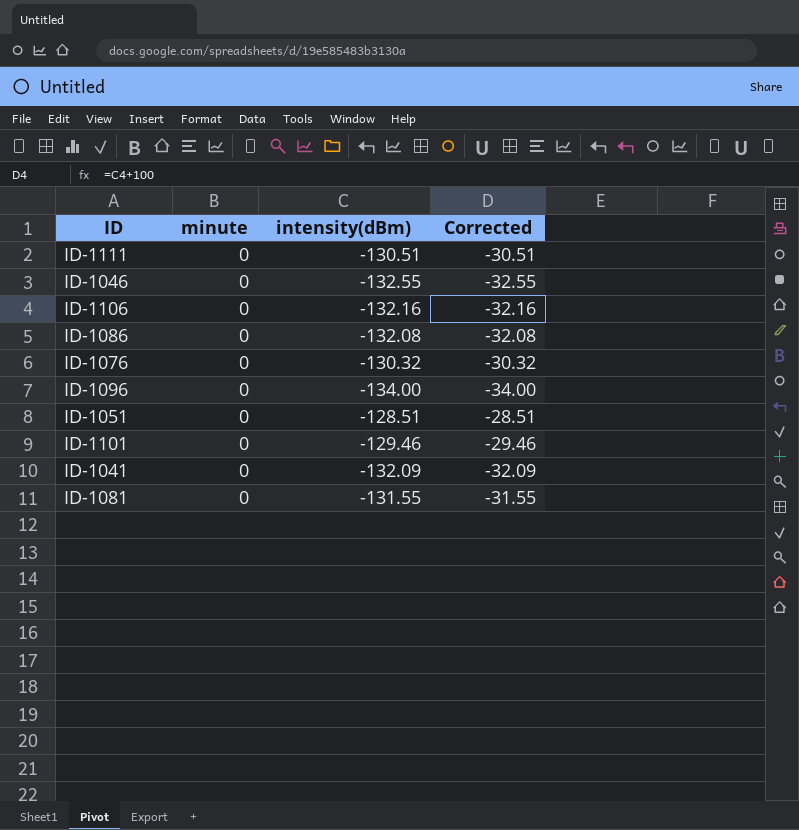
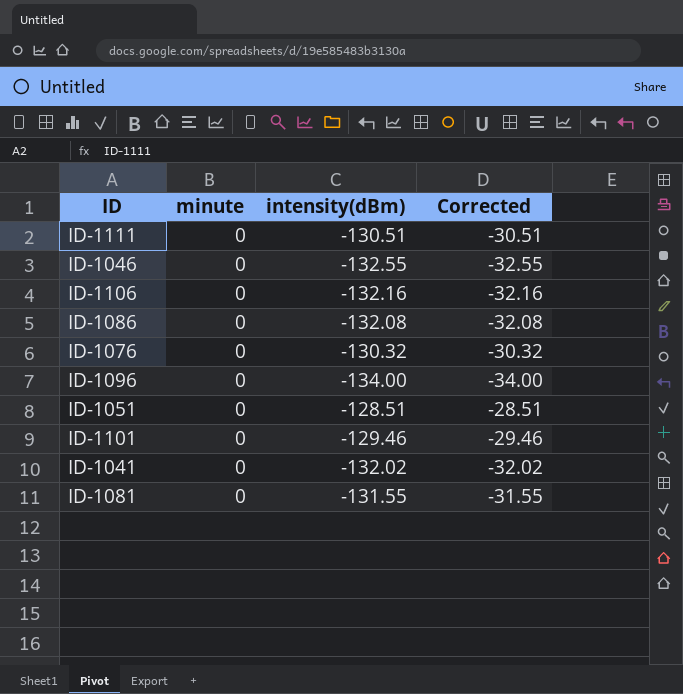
ID-1041 | intensity(dBm): -132.09 -> -132.02
ID-1041 | Corrected: -32.09 -> -32.02

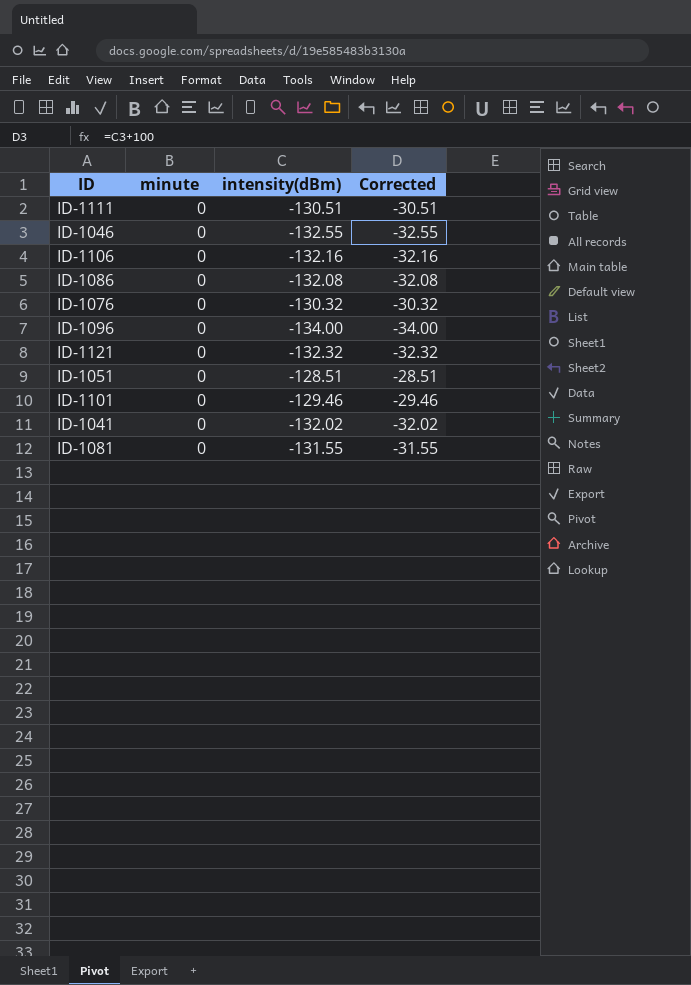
row ID-1121: none -> 0 | -132.32 | -32.32

